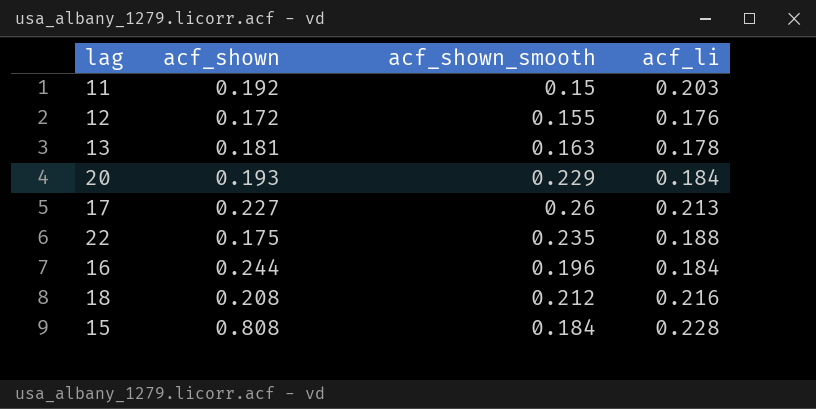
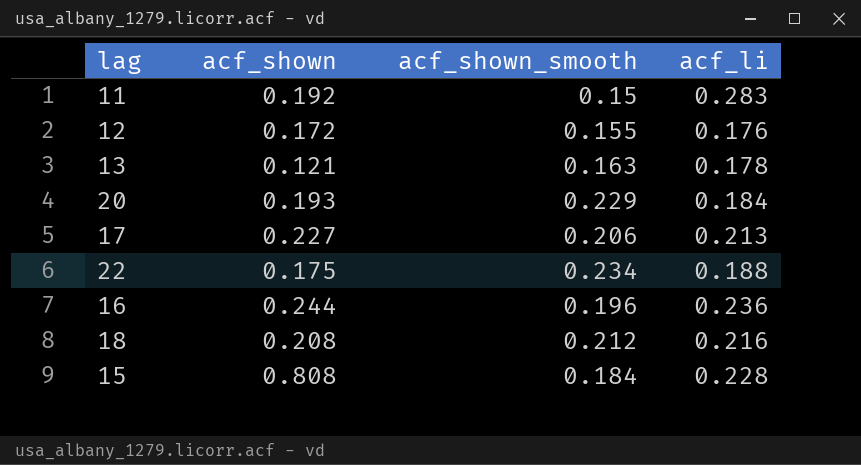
11 | acf_li: 0.203 -> 0.283
13 | acf_shown: 0.181 -> 0.121
17 | acf_shown_smooth: 0.26 -> 0.206
22 | acf_shown_smooth: 0.235 -> 0.234
16 | acf_li: 0.184 -> 0.236

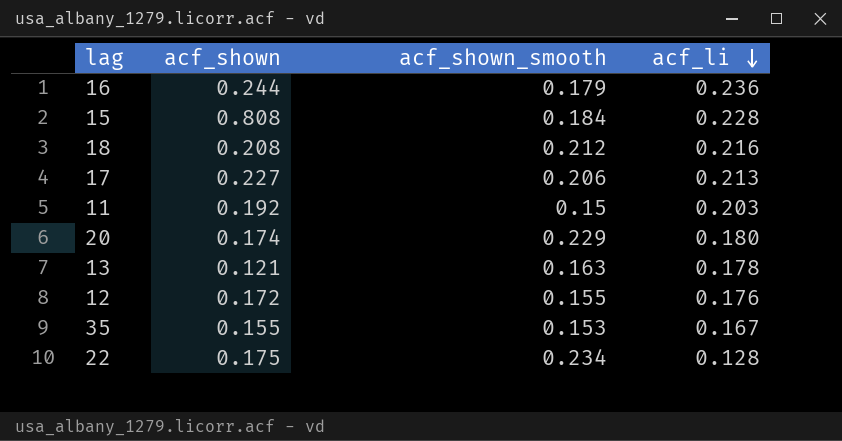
row order: none -> acf_li descending
16 | acf_shown_smooth: 0.196 -> 0.179
11 | acf_li: 0.283 -> 0.203
20 | acf_shown: 0.193 -> 0.174
20 | acf_li: 0.184 -> 0.180
row 35: none -> 0.155 | 0.153 | 0.167
22 | acf_li: 0.188 -> 0.128

